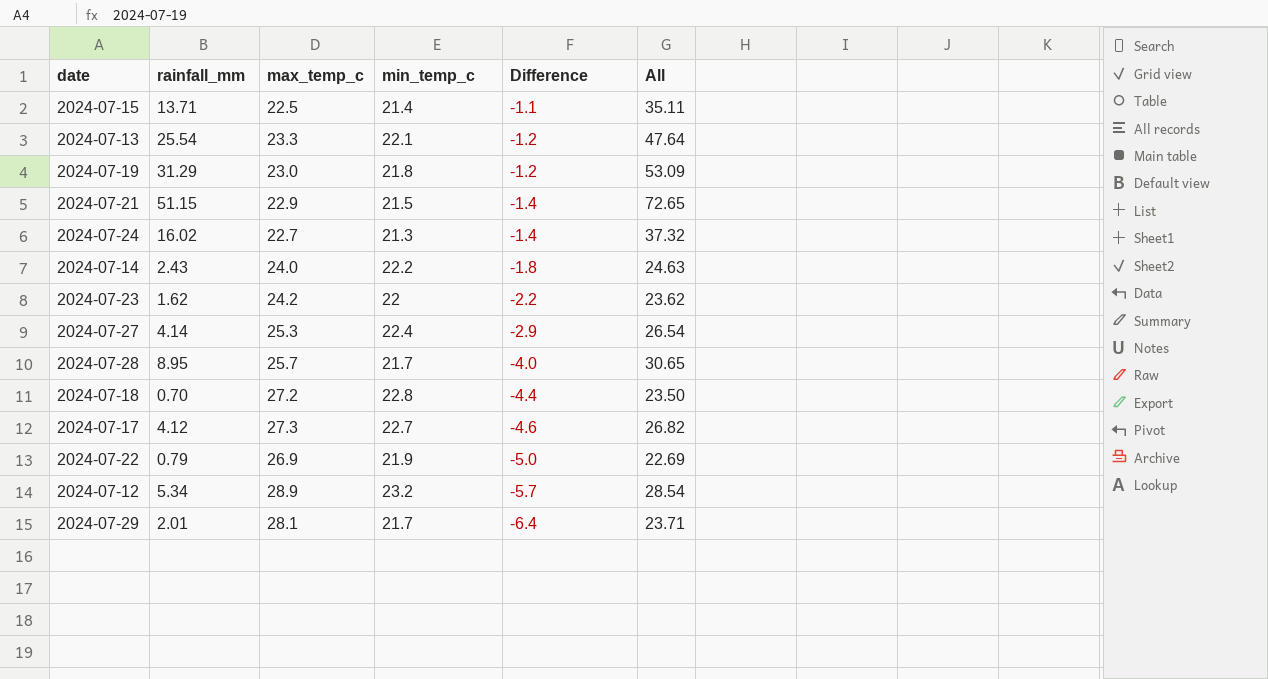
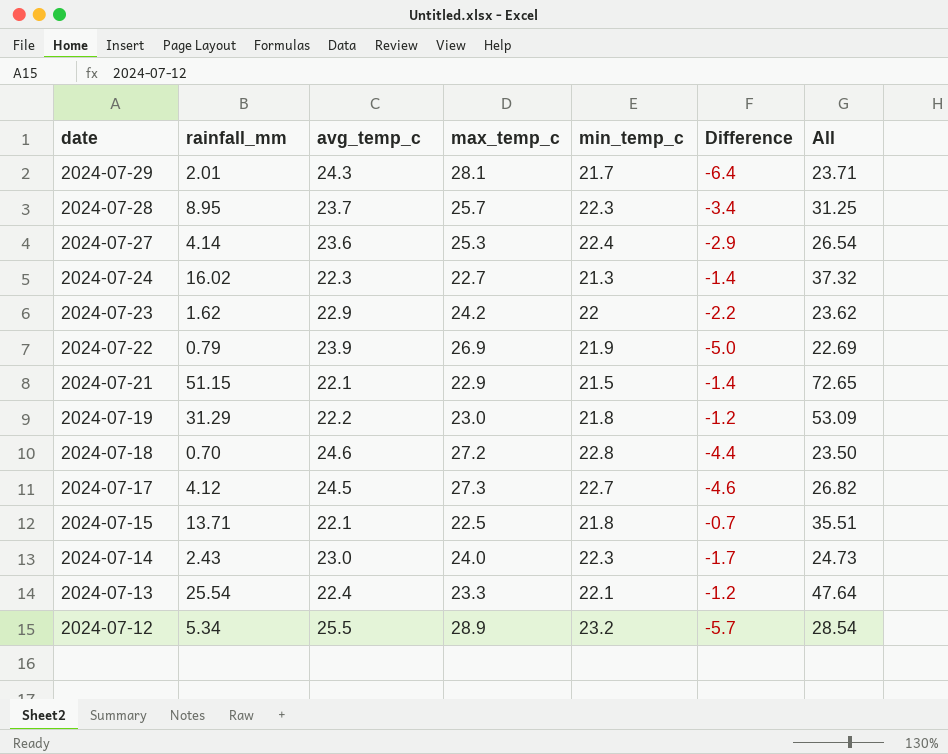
row order: Difference descending -> date descending
column avg_temp_c | position: none -> 3
2024-07-28 | min_temp_c: 21.7 -> 22.3
2024-07-28 | Difference: -4.0 -> -3.4
2024-07-28 | All: 30.65 -> 31.25
2024-07-15 | min_temp_c: 21.4 -> 21.8
2024-07-15 | Difference: -1.1 -> -0.7
2024-07-15 | All: 35.11 -> 35.51
2024-07-14 | min_temp_c: 22.2 -> 22.3
2024-07-14 | Difference: -1.8 -> -1.7
2024-07-14 | All: 24.63 -> 24.73

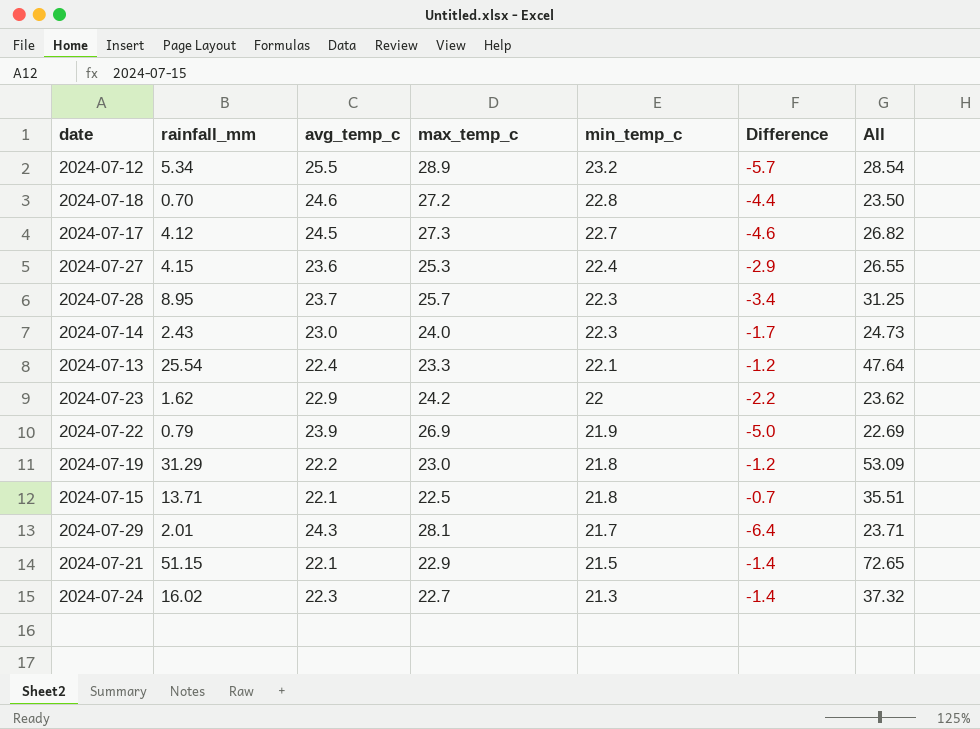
row order: date descending -> min_temp_c descending
2024-07-27 | rainfall_mm: 4.14 -> 4.15
2024-07-27 | All: 26.54 -> 26.55

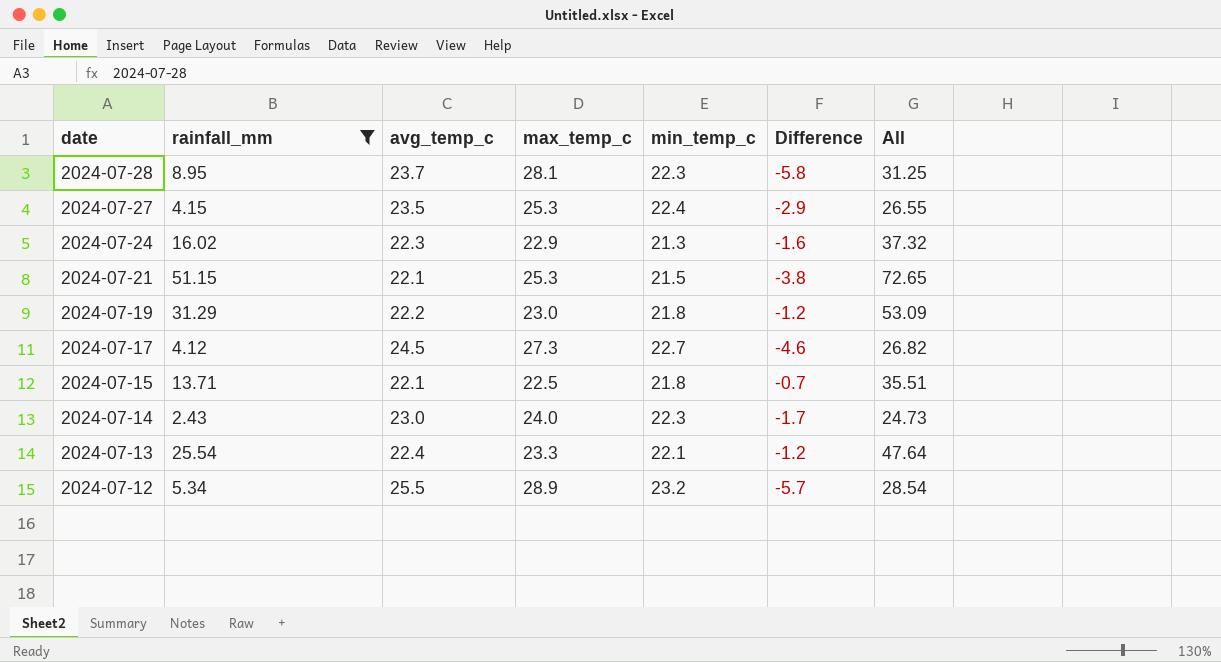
filter: none -> rainfall_mm >= 2.43
row order: min_temp_c descending -> date descending
2024-07-28 | max_temp_c: 25.7 -> 28.1
2024-07-28 | Difference: -3.4 -> -5.8
2024-07-27 | avg_temp_c: 23.6 -> 23.5
2024-07-24 | max_temp_c: 22.7 -> 22.9
2024-07-24 | Difference: -1.4 -> -1.6
2024-07-21 | max_temp_c: 22.9 -> 25.3
2024-07-21 | Difference: -1.4 -> -3.8

